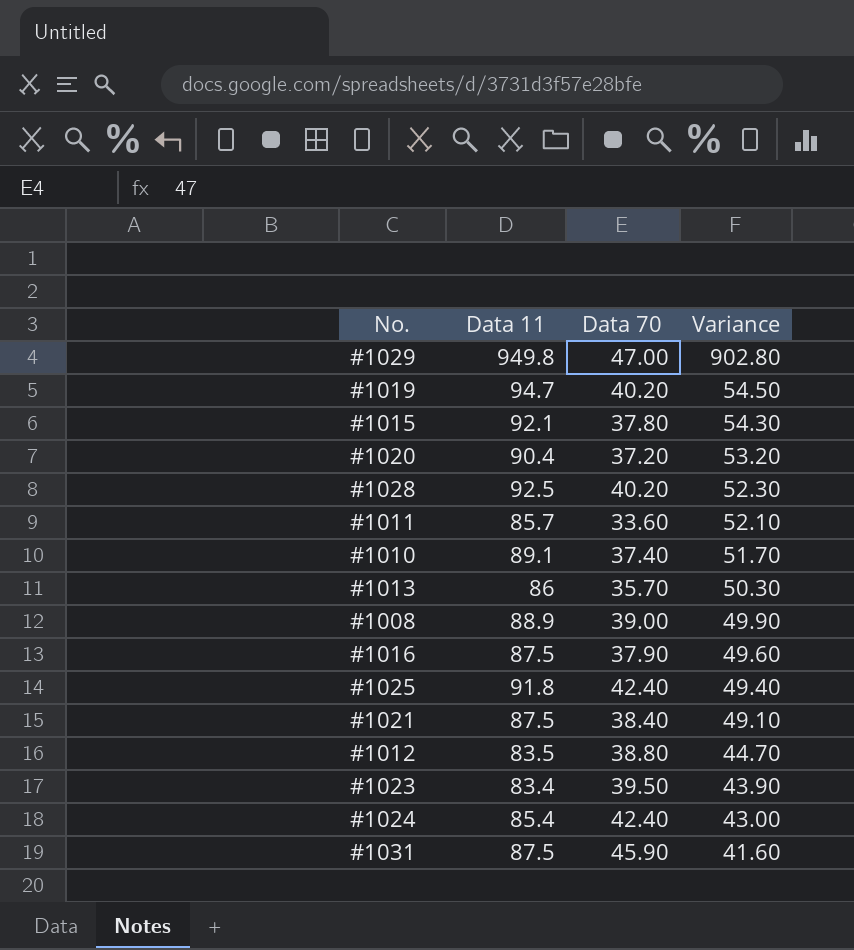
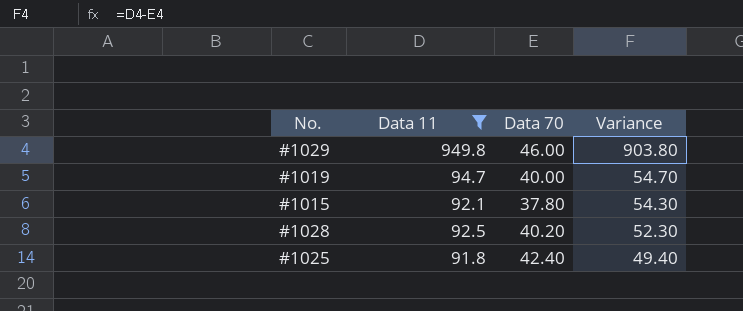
filter: none -> Data 11 >= 91.8
#1029 | Data 70: 47.00 -> 46.00
#1029 | Variance: 902.80 -> 903.80
#1019 | Data 70: 40.20 -> 40.00
#1019 | Variance: 54.50 -> 54.70

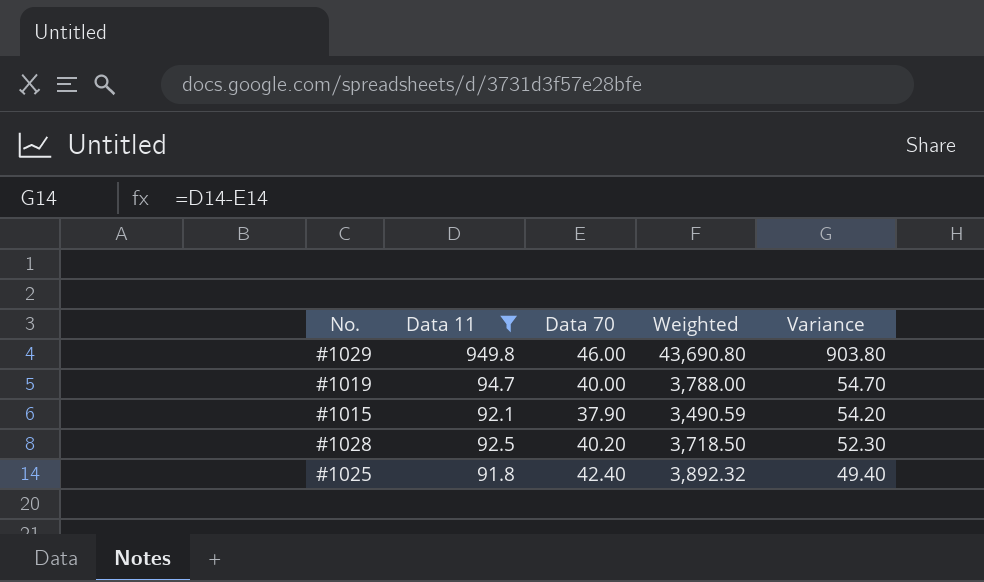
column Weighted | formula: none -> [Data 11] * [Data 70]
#1015 | Data 70: 37.80 -> 37.90
#1015 | Variance: 54.30 -> 54.20

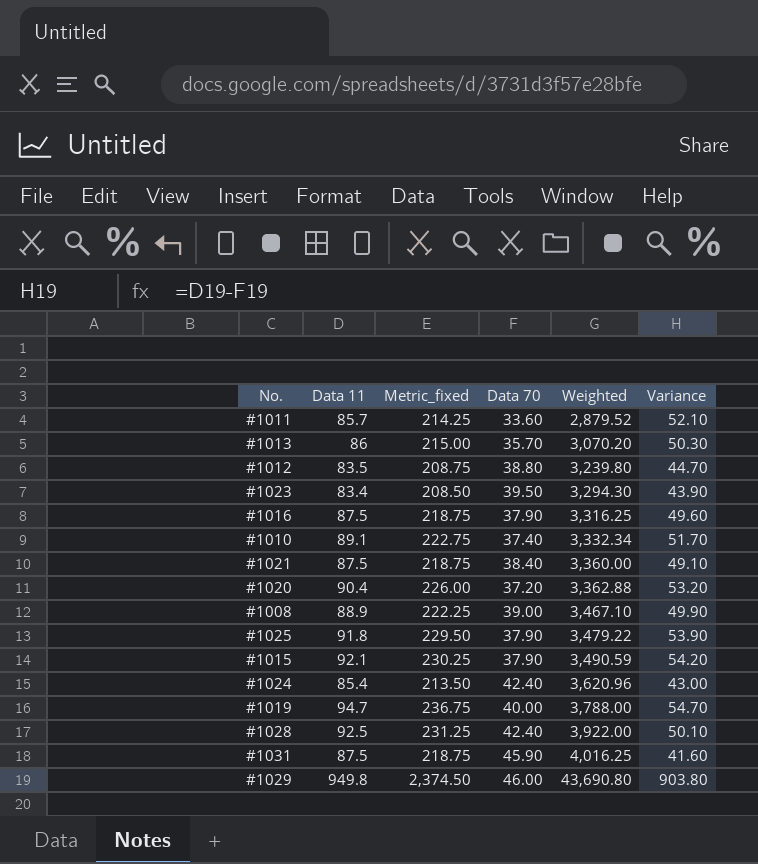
filter: Data 11 >= 91.8 -> none
row order: Variance descending -> Weighted ascending
column Metric_fixed | formula: none -> [Data 11] * 2.5
#1025 | Data 70: 42.40 -> 37.90
#1025 | Weighted: 3,892.32 -> 3,479.22
#1025 | Variance: 49.40 -> 53.90
#1028 | Data 70: 40.20 -> 42.40
#1028 | Weighted: 3,718.50 -> 3,922.00
#1028 | Variance: 52.30 -> 50.10

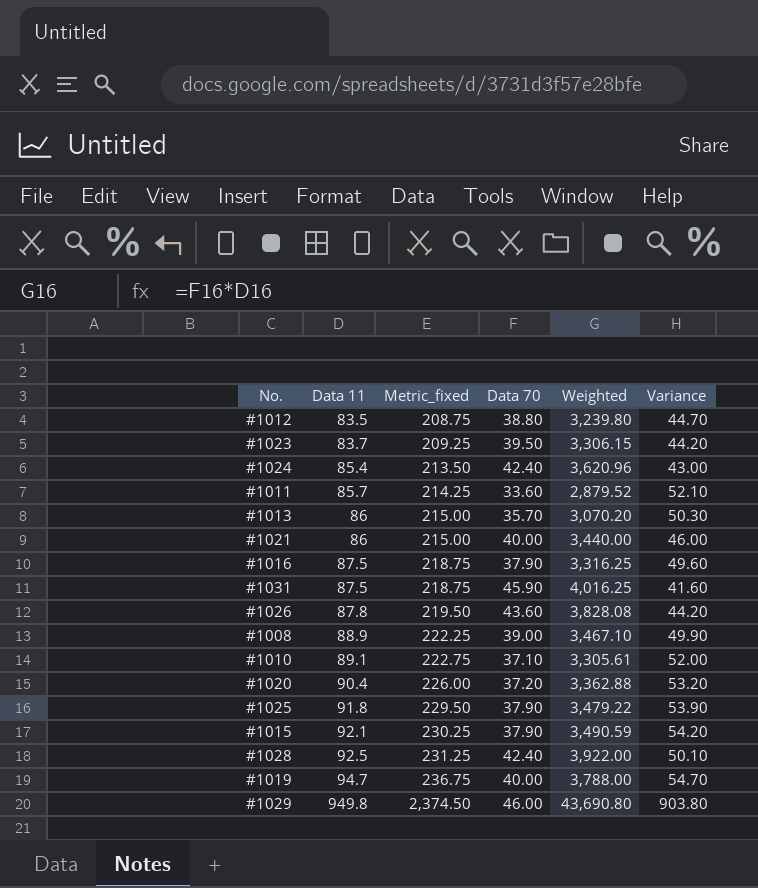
row order: Weighted ascending -> Data 11 ascending
#1023 | Data 11: 83.4 -> 83.7
#1023 | Metric_fixed: 208.50 -> 209.25
#1023 | Weighted: 3,294.30 -> 3,306.15
#1023 | Variance: 43.90 -> 44.20
#1021 | Data 11: 87.5 -> 86
#1021 | Metric_fixed: 218.75 -> 215.00
#1021 | Data 70: 38.40 -> 40.00
#1021 | Weighted: 3,360.00 -> 3,440.00
#1021 | Variance: 49.10 -> 46.00
row #1026: none -> 87.8 | 219.50 | 43.60 | 3,828.08 | 44.20
#1010 | Data 70: 37.40 -> 37.10
#1010 | Weighted: 3,332.34 -> 3,305.61
#1010 | Variance: 51.70 -> 52.00

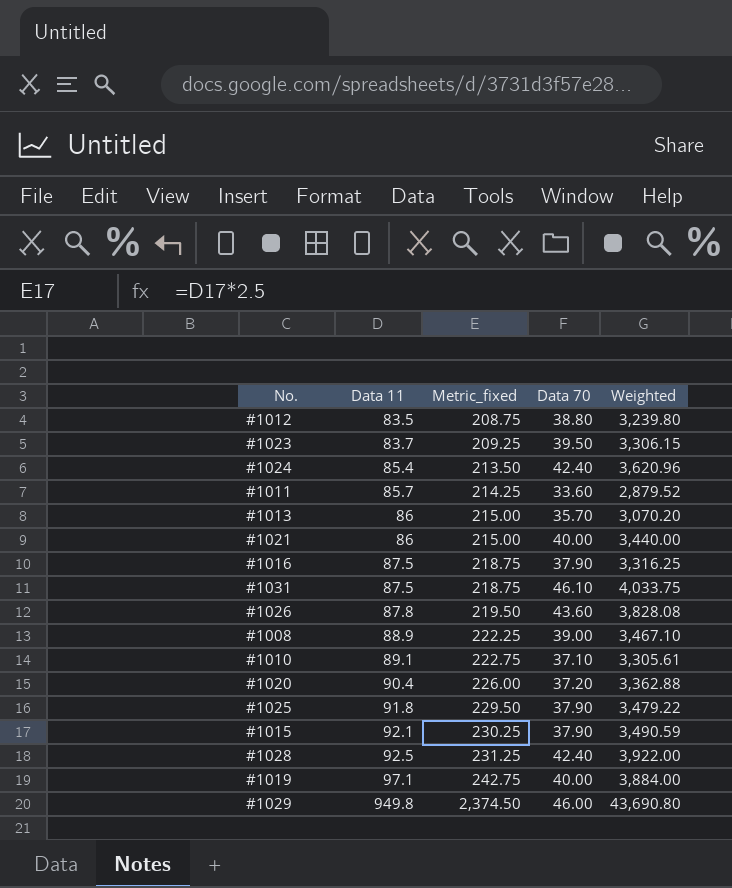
column Variance | formula: [Data 11] - [Data 70] -> none
#1031 | Data 70: 45.90 -> 46.10
#1031 | Weighted: 4,016.25 -> 4,033.75
#1019 | Data 11: 94.7 -> 97.1
#1019 | Metric_fixed: 236.75 -> 242.75
#1019 | Weighted: 3,788.00 -> 3,884.00

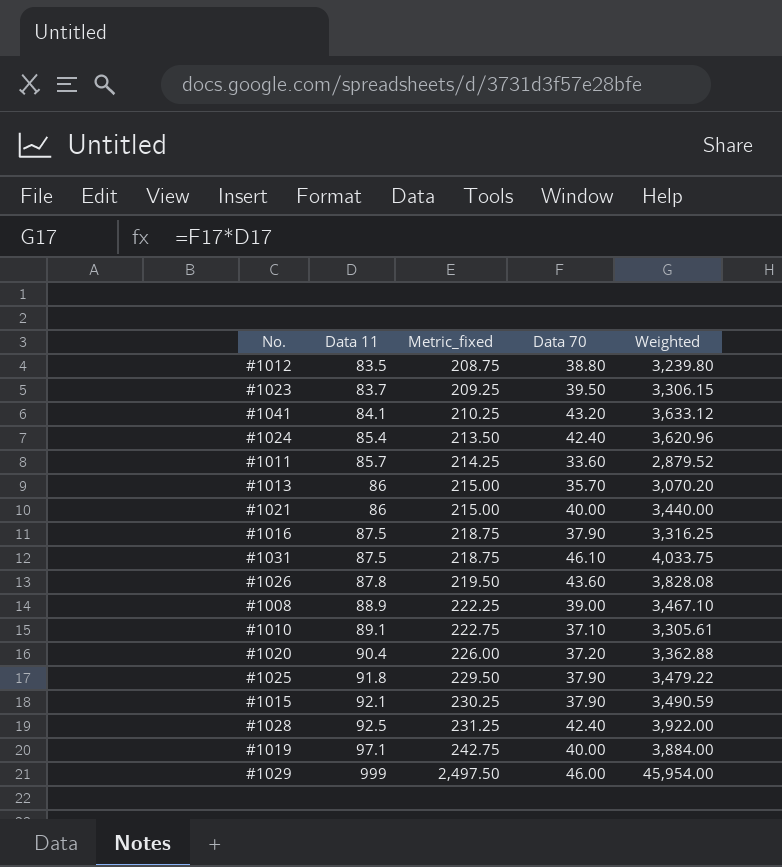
row #1041: none -> 84.1 | 210.25 | 43.20 | 3,633.12
#1029 | Data 11: 949.8 -> 999
#1029 | Metric_fixed: 2,374.50 -> 2,497.50
#1029 | Weighted: 43,690.80 -> 45,954.00

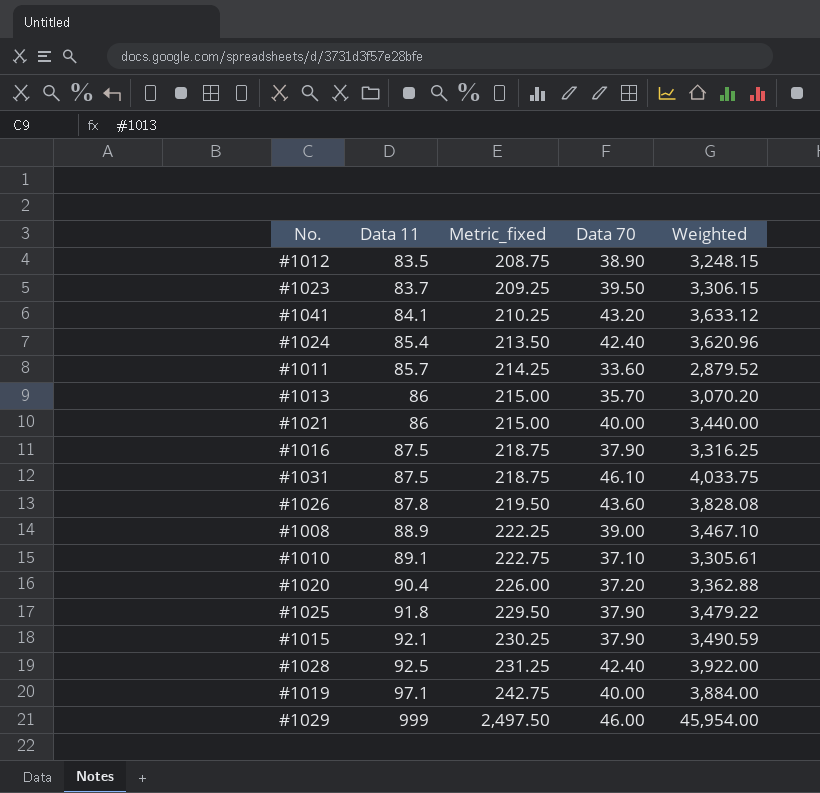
#1012 | Data 70: 38.80 -> 38.90
#1012 | Weighted: 3,239.80 -> 3,248.15

